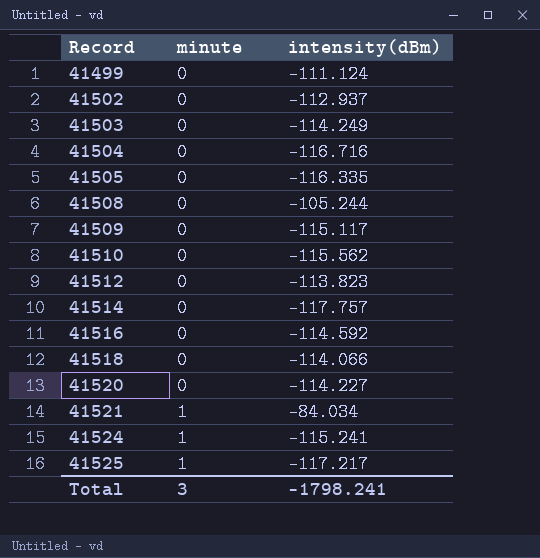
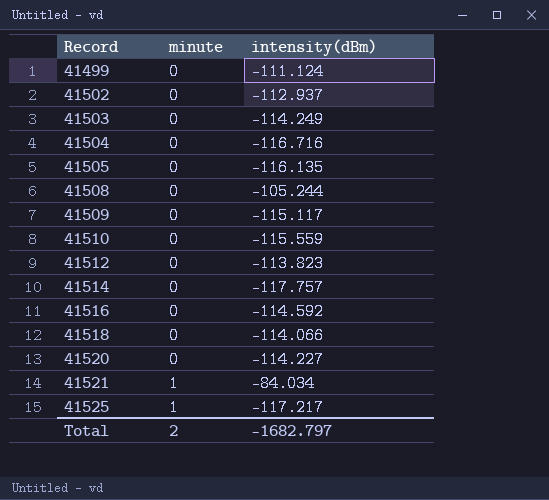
row 41524: 1 | -115.241 -> none
41505 | intensity(dBm): -116.335 -> -116.135
41510 | intensity(dBm): -115.562 -> -115.559
Total | minute: 3 -> 2
Total | intensity(dBm): -1798.241 -> -1682.797

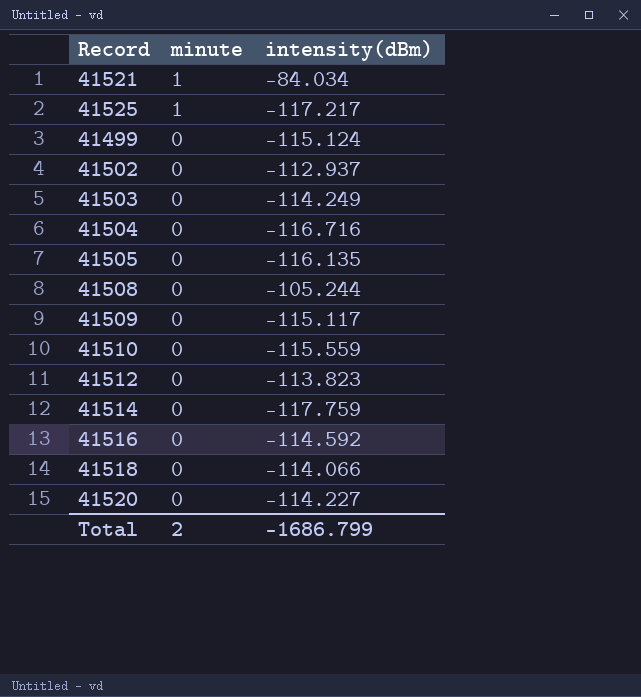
row order: Record ascending -> minute descending
41499 | intensity(dBm): -111.124 -> -115.124
41514 | intensity(dBm): -117.757 -> -117.759
Total | intensity(dBm): -1682.797 -> -1686.799

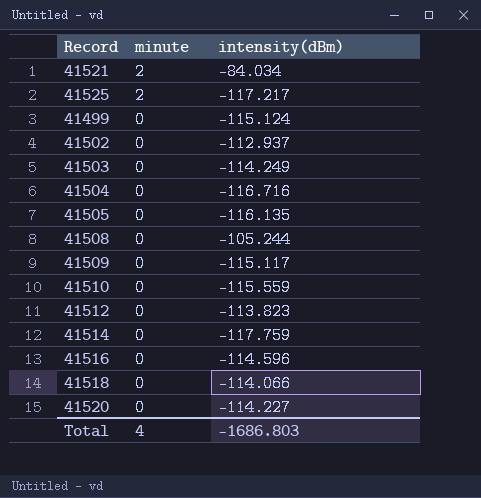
41521 | minute: 1 -> 2
41525 | minute: 1 -> 2
41516 | intensity(dBm): -114.592 -> -114.596
Total | minute: 2 -> 4
Total | intensity(dBm): -1686.799 -> -1686.803

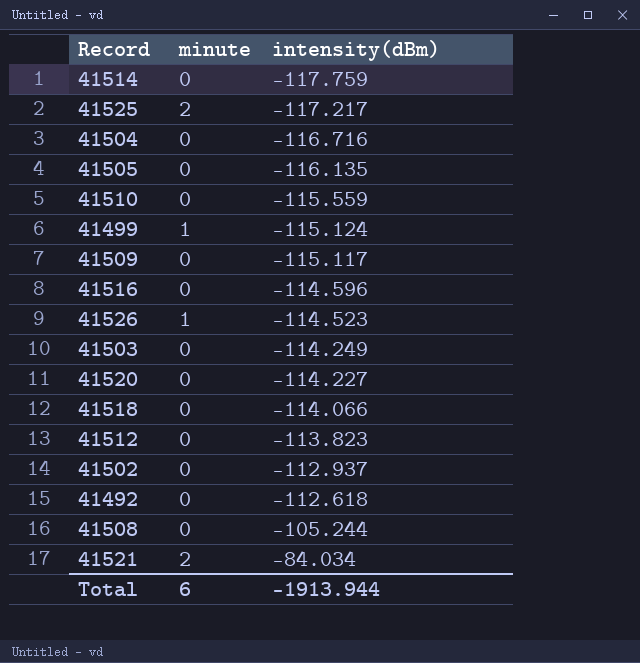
row order: minute descending -> intensity(dBm) ascending
41499 | minute: 0 -> 1
row 41526: none -> 1 | -114.523
row 41492: none -> 0 | -112.618
Total | minute: 4 -> 6
Total | intensity(dBm): -1686.803 -> -1913.944

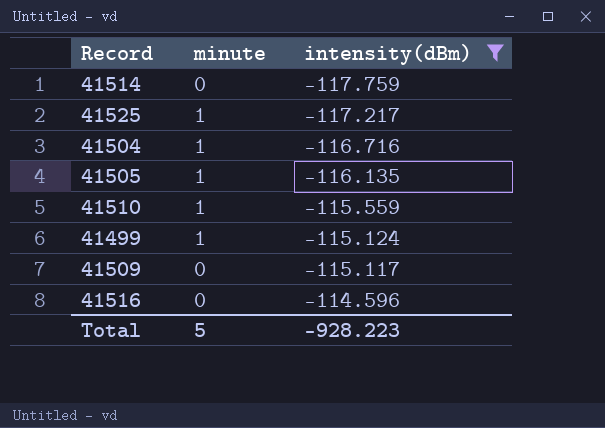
filter: none -> intensity(dBm) <= -114.596
41525 | minute: 2 -> 1
41504 | minute: 0 -> 1
41505 | minute: 0 -> 1
41510 | minute: 0 -> 1
Total | minute: 6 -> 5
Total | intensity(dBm): -1913.944 -> -928.223

